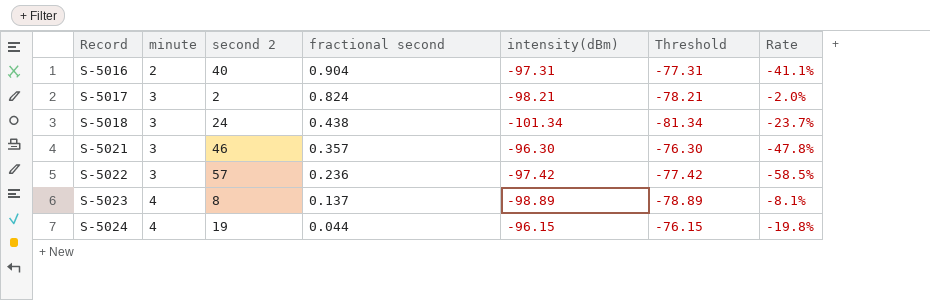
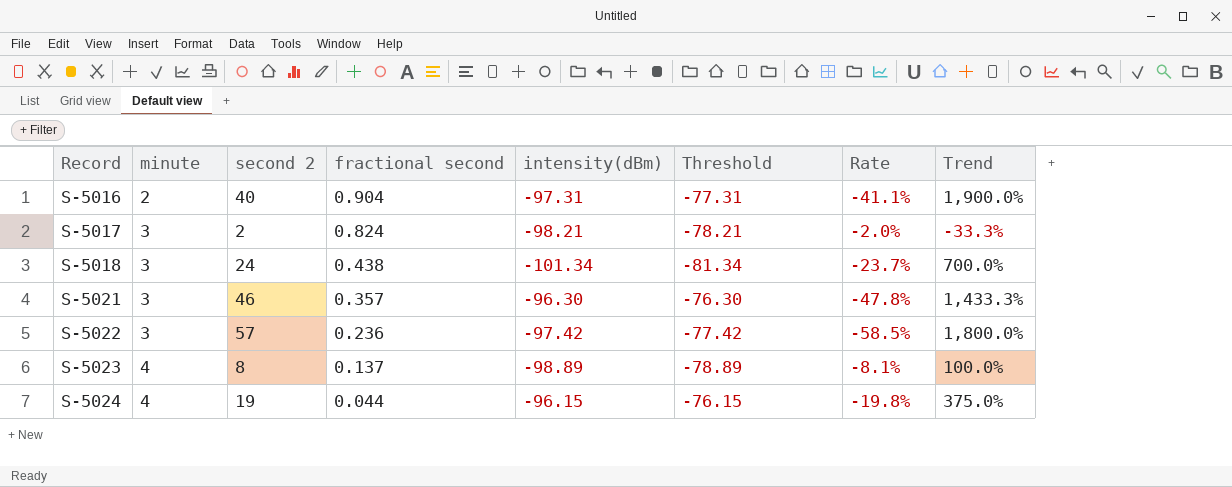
column Trend | formula: none -> ([second 2] - [minute]) / [minute]

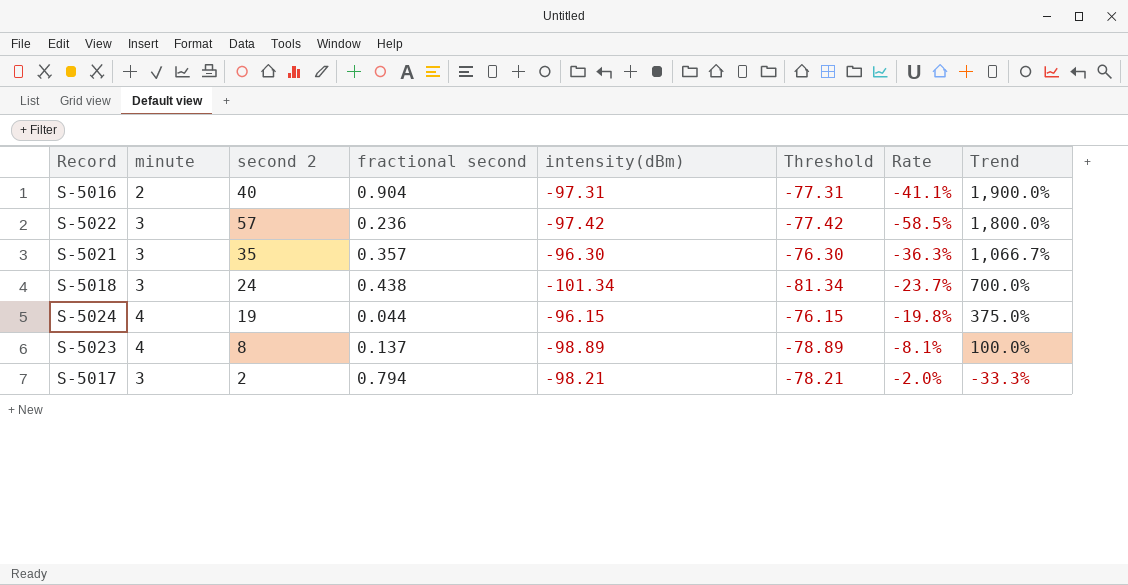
row order: Record ascending -> Trend descending
S-5021 | second 2: 46 -> 35
S-5021 | Rate: -47.8% -> -36.3%
S-5021 | Trend: 1,433.3% -> 1,066.7%
S-5017 | fractional second: 0.824 -> 0.794

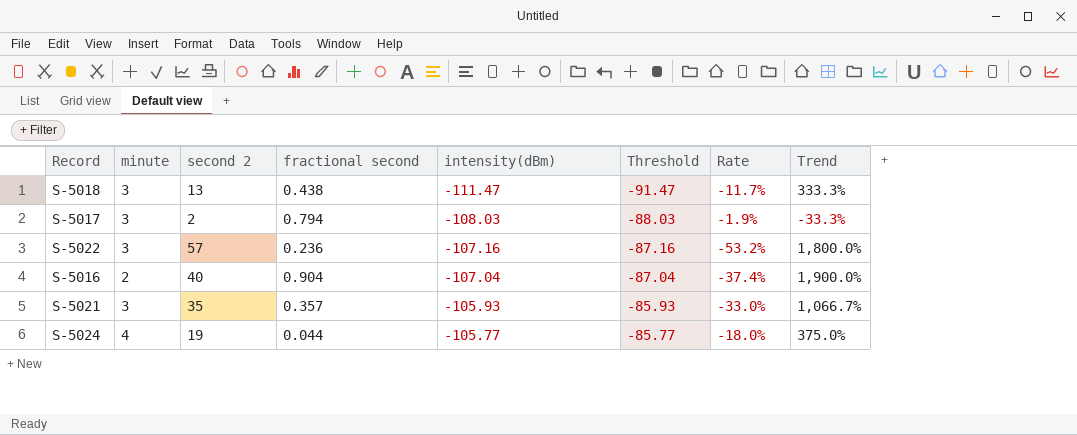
row order: Trend descending -> intensity(dBm) ascending
row S-5023: 4 | 8 | 0.137 | -98.89 | -78.89 | -8.1% | 100.0% -> none
S-5018 | second 2: 24 -> 13
S-5018 | intensity(dBm): -101.34 -> -111.47
S-5018 | Threshold: -81.34 -> -91.47
S-5018 | Rate: -23.7% -> -11.7%
S-5018 | Trend: 700.0% -> 333.3%
S-5017 | intensity(dBm): -98.21 -> -108.03
S-5017 | Threshold: -78.21 -> -88.03
S-5017 | Rate: -2.0% -> -1.9%
S-5022 | intensity(dBm): -97.42 -> -107.16
S-5022 | Threshold: -77.42 -> -87.16
S-5022 | Rate: -58.5% -> -53.2%
S-5016 | intensity(dBm): -97.31 -> -107.04
S-5016 | Threshold: -77.31 -> -87.04
S-5016 | Rate: -41.1% -> -37.4%
S-5021 | intensity(dBm): -96.30 -> -105.93
S-5021 | Threshold: -76.30 -> -85.93
S-5021 | Rate: -36.3% -> -33.0%
S-5024 | intensity(dBm): -96.15 -> -105.77
S-5024 | Threshold: -76.15 -> -85.77
S-5024 | Rate: -19.8% -> -18.0%

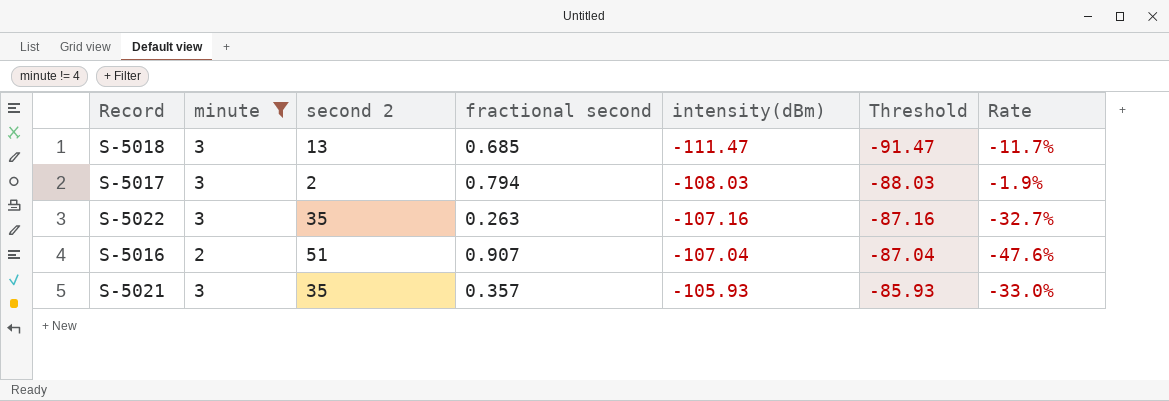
filter: none -> minute != 4
column Trend | formula: ([second 2] - [minute]) / [minute] -> none
S-5018 | fractional second: 0.438 -> 0.685
S-5022 | second 2: 57 -> 35
S-5022 | fractional second: 0.236 -> 0.263
S-5022 | Rate: -53.2% -> -32.7%
S-5016 | second 2: 40 -> 51
S-5016 | fractional second: 0.904 -> 0.907
S-5016 | Rate: -37.4% -> -47.6%

